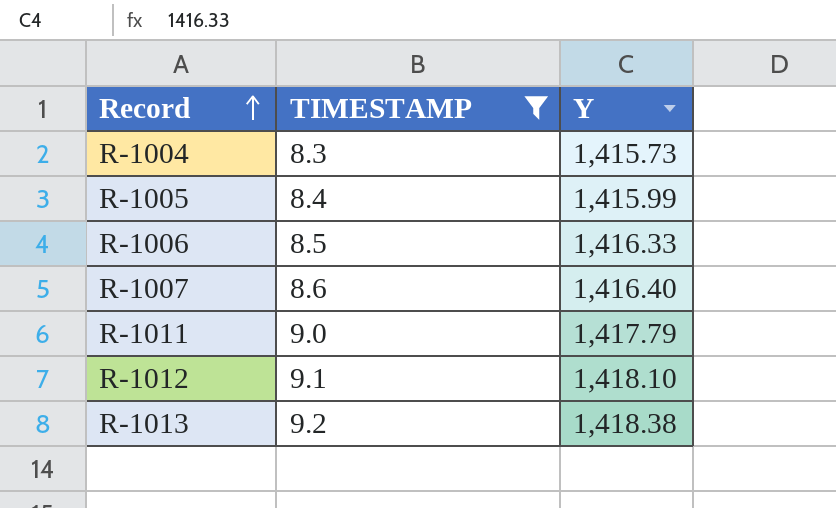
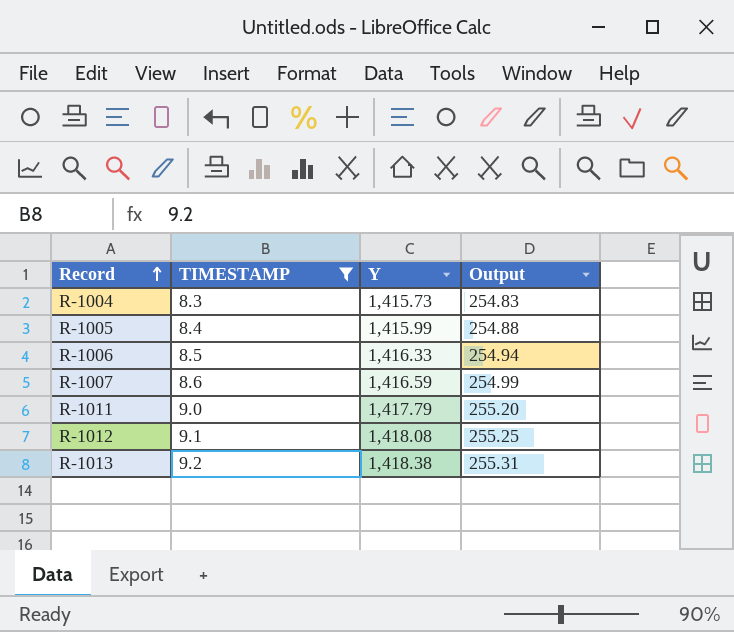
column Output | formula: none -> [Y] * 0.18
R-1007 | Y: 1,416.40 -> 1,416.59
R-1012 | Y: 1,418.10 -> 1,418.08

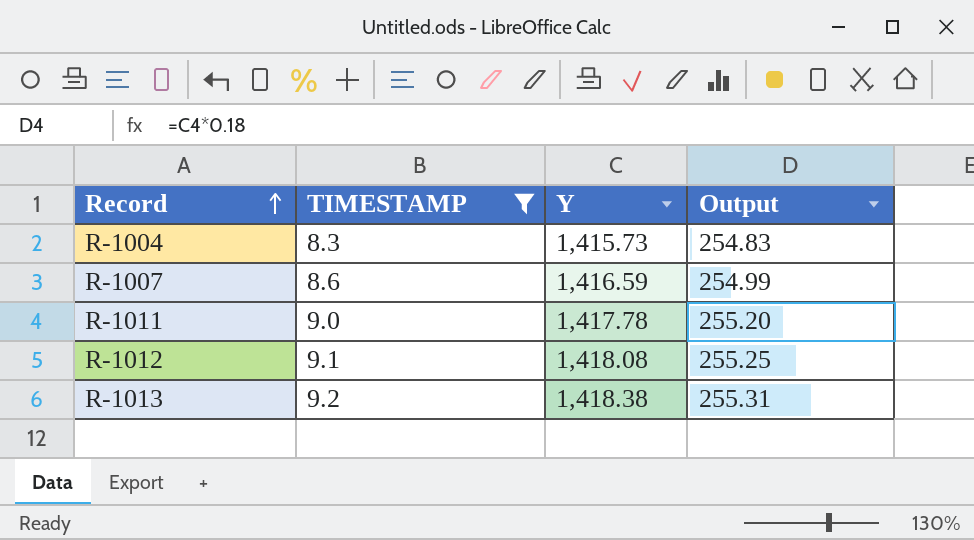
row R-1005: 8.4 | 1,415.99 | 254.88 -> none
row R-1006: 8.5 | 1,416.33 | 254.94 -> none
R-1011 | Y: 1,417.79 -> 1,417.78

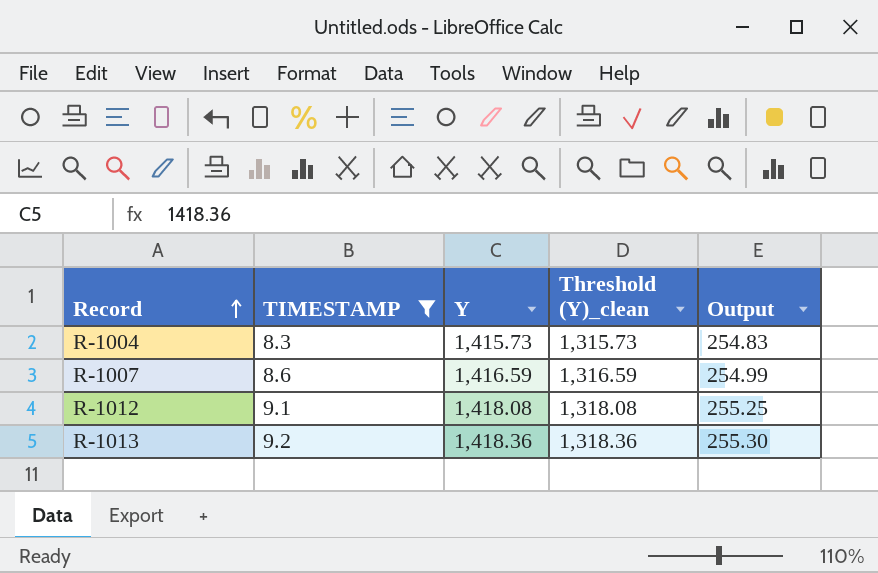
column Threshold (Y)_clean | formula: none -> [Y] - 100
row R-1011: 9.0 | 1,417.78 | 255.20 -> none
R-1013 | Y: 1,418.38 -> 1,418.36
R-1013 | Output: 255.31 -> 255.30

